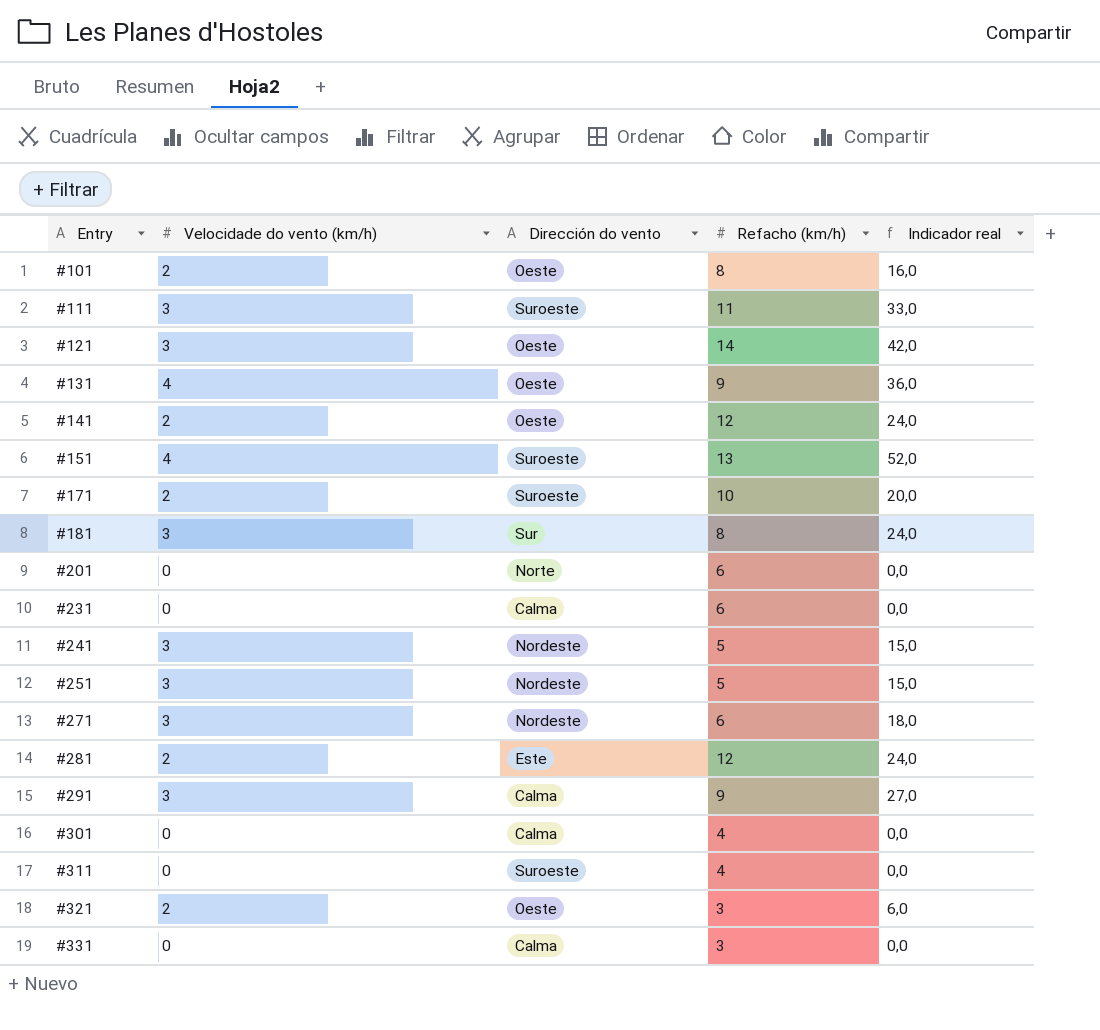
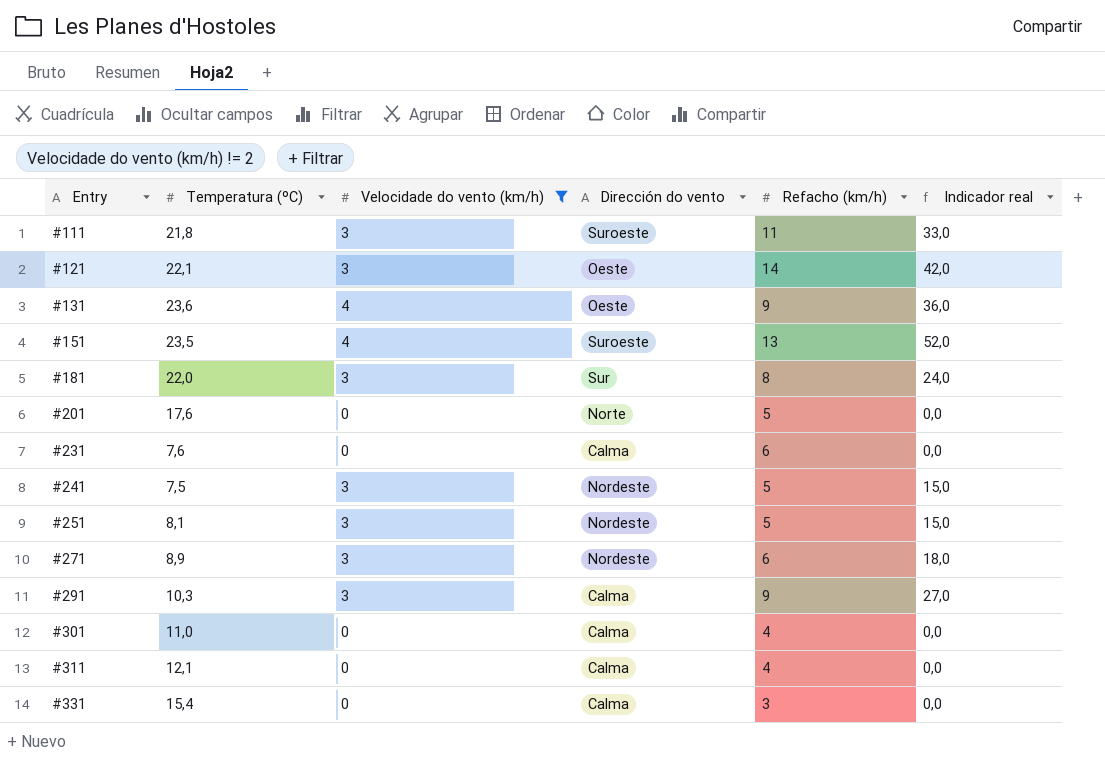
filter: none -> Velocidade do vento (km/h) != 2
column Temperatura (ºC) | position: none -> 2
#201 | Refacho (km/h): 6 -> 5
#311 | Dirección do vento: Suroeste -> Calma

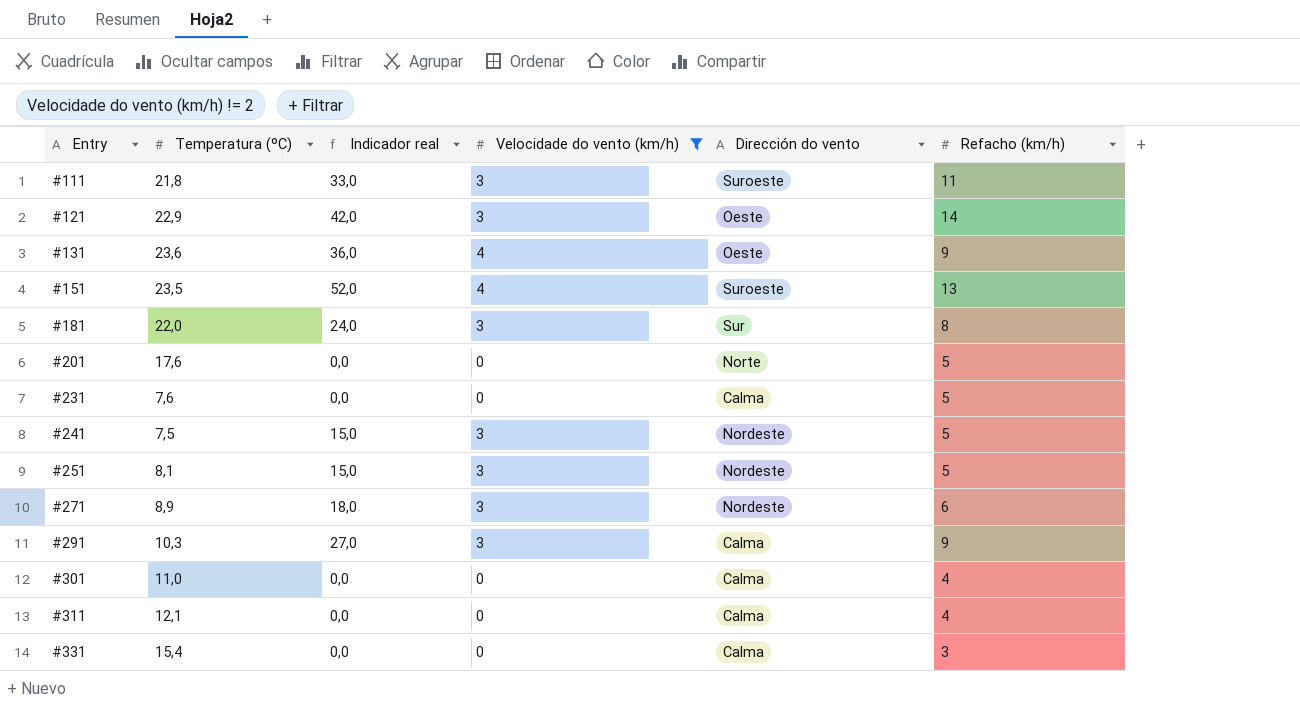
column Indicador real | position: 6 -> 3
#121 | Temperatura (ºC): 22,1 -> 22,9
#231 | Refacho (km/h): 6 -> 5

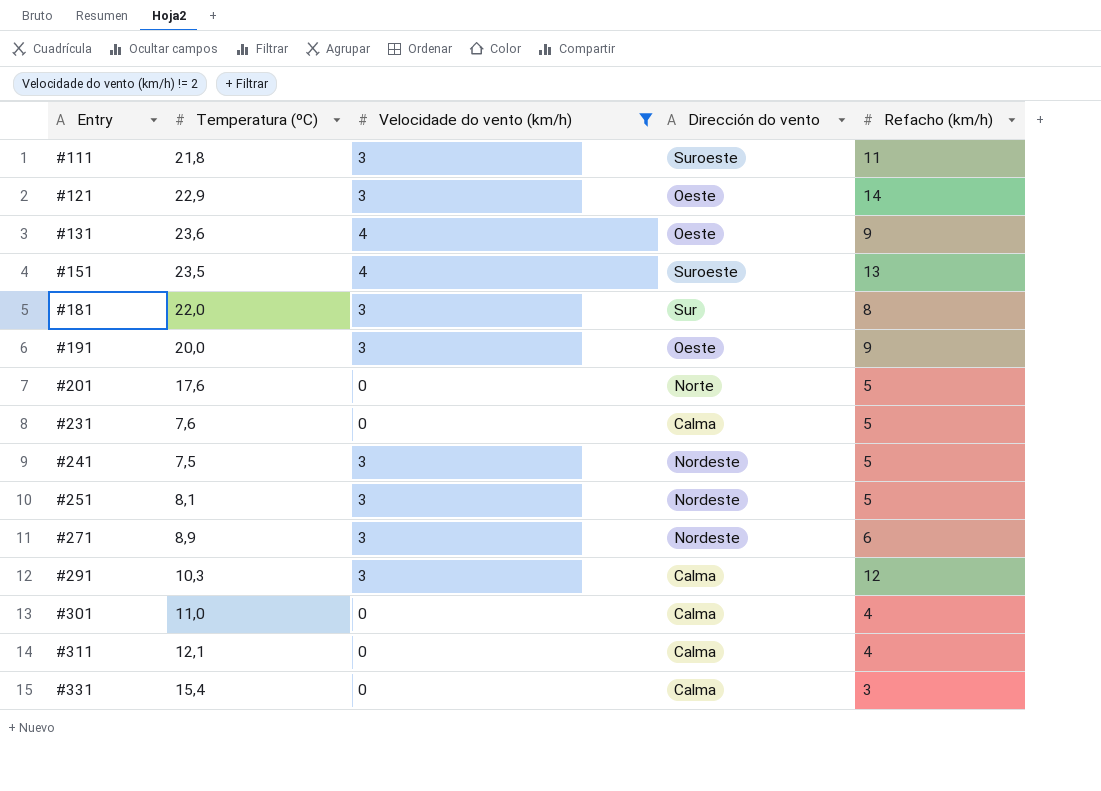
column Indicador real | formula: [Velocidade do vento (km/h)] * [Refacho (km/h)] -> none
row #191: none -> 20,0 | 3 | Oeste | 9
#291 | Refacho (km/h): 9 -> 12

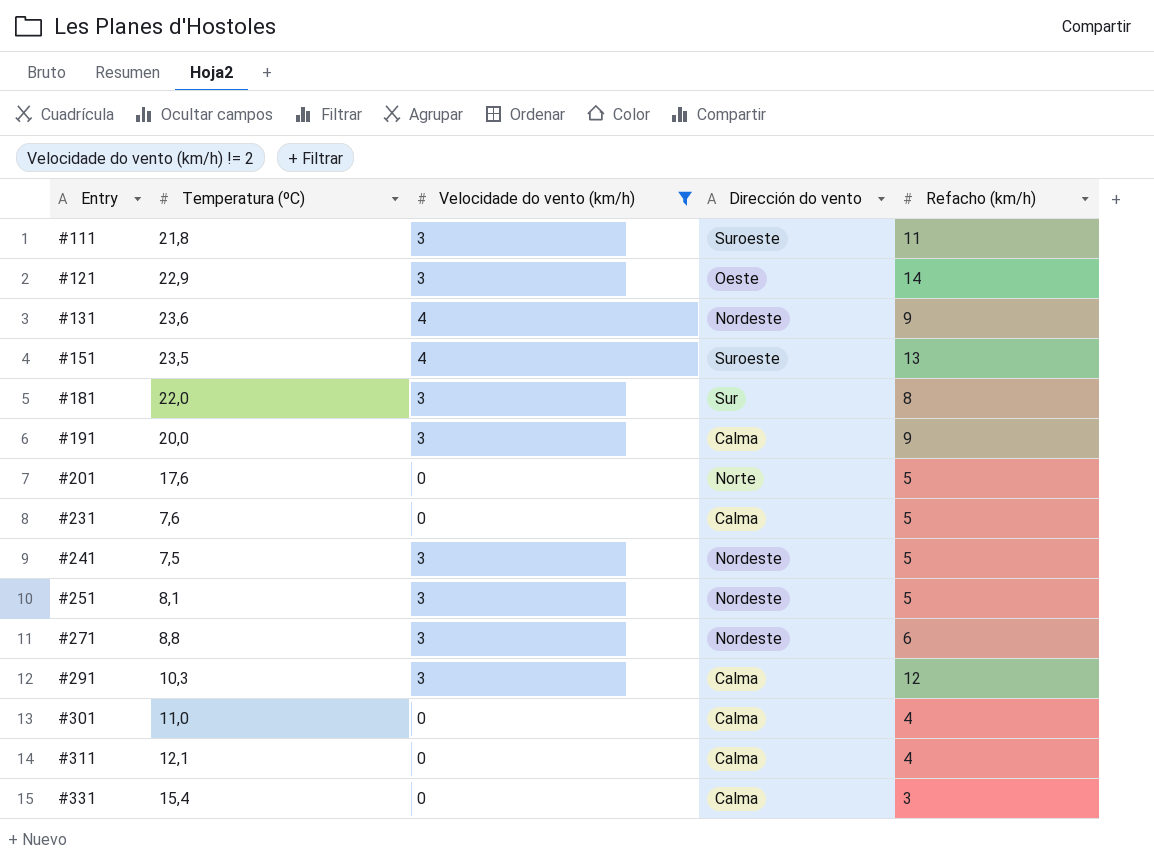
#131 | Dirección do vento: Oeste -> Nordeste
#191 | Dirección do vento: Oeste -> Calma
#271 | Temperatura (ºC): 8,9 -> 8,8

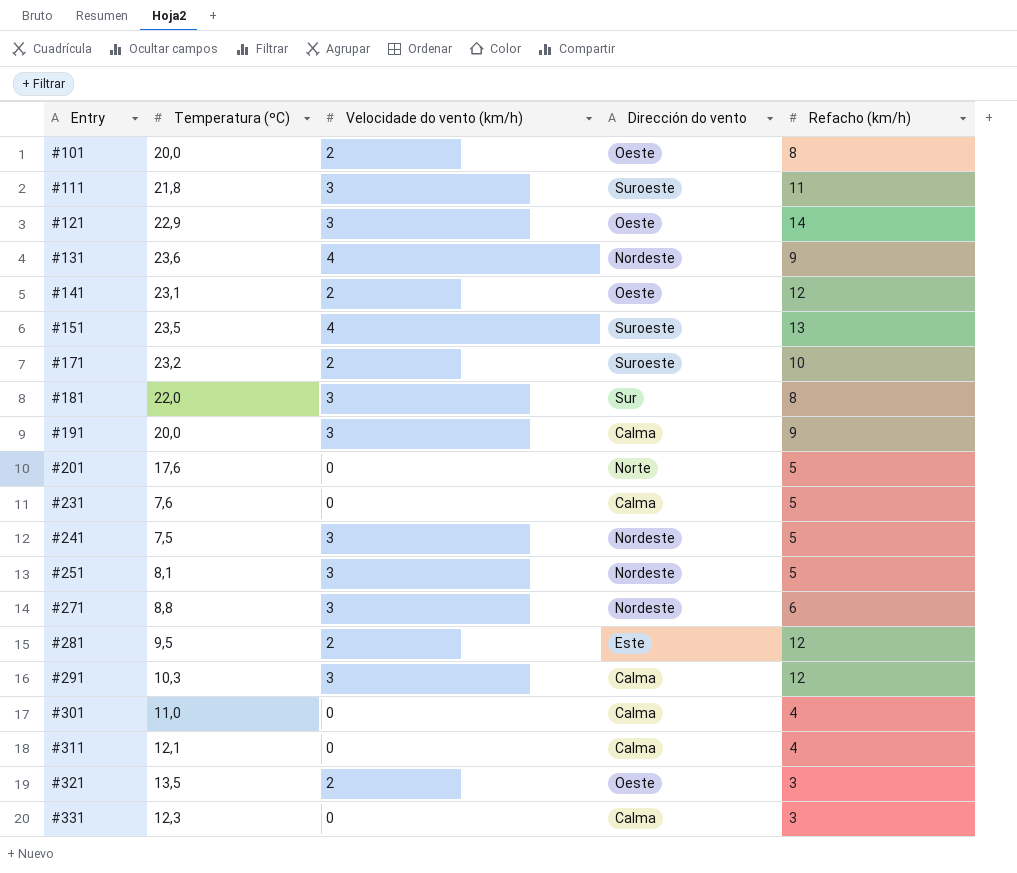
filter: Velocidade do vento (km/h) != 2 -> none
#331 | Temperatura (ºC): 15,4 -> 12,3

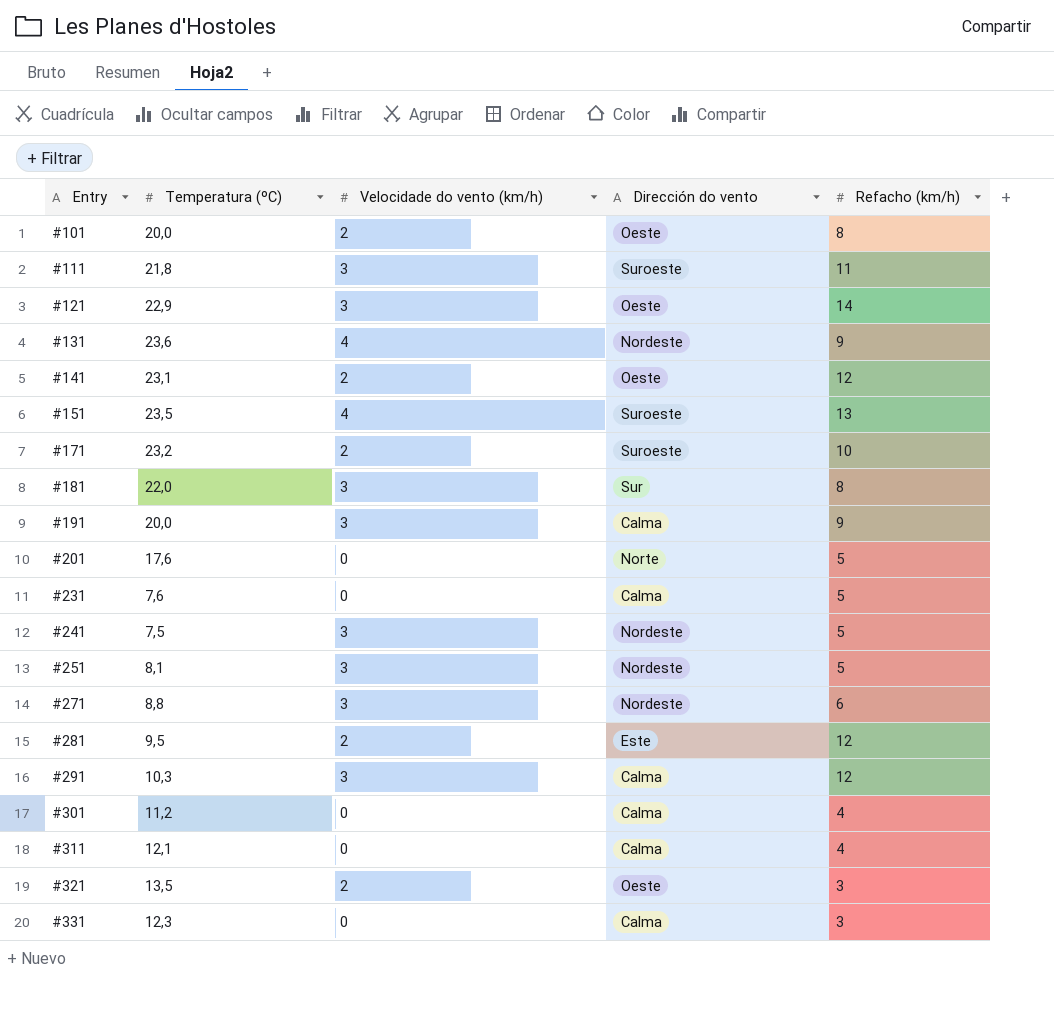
#301 | Temperatura (ºC): 11,0 -> 11,2

